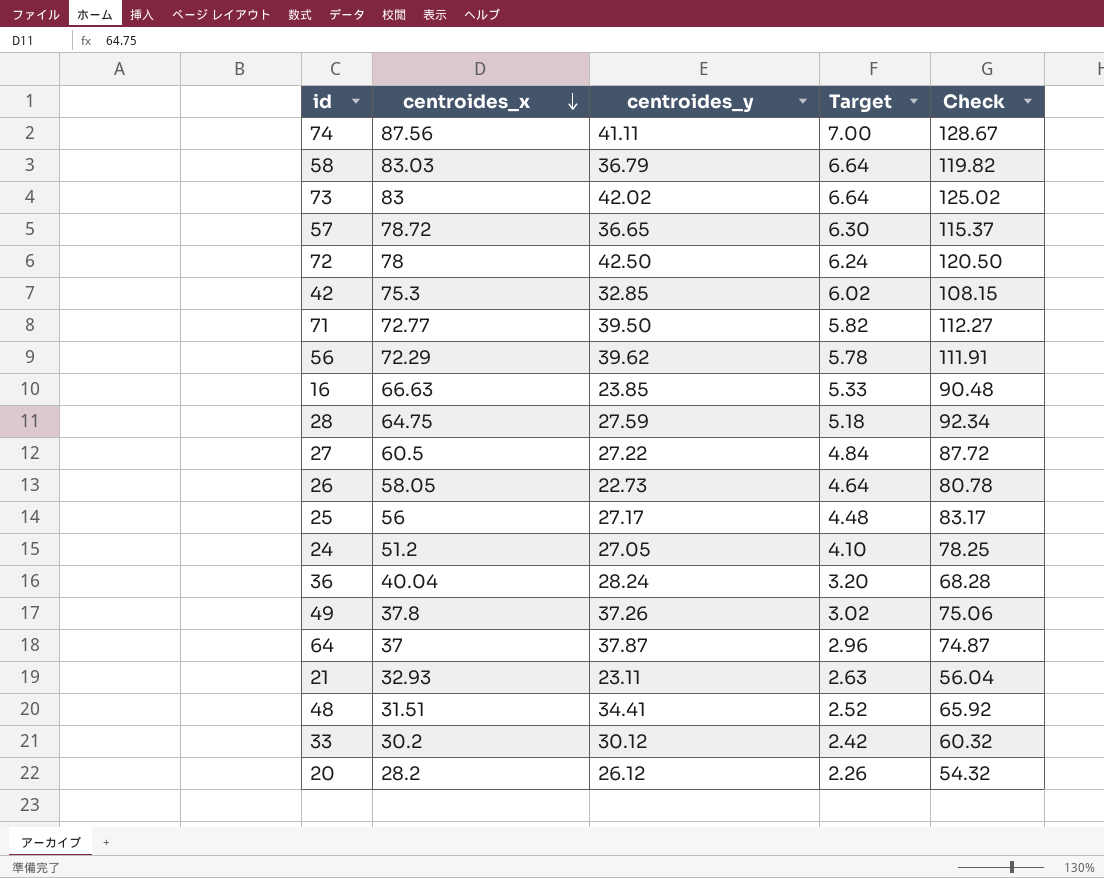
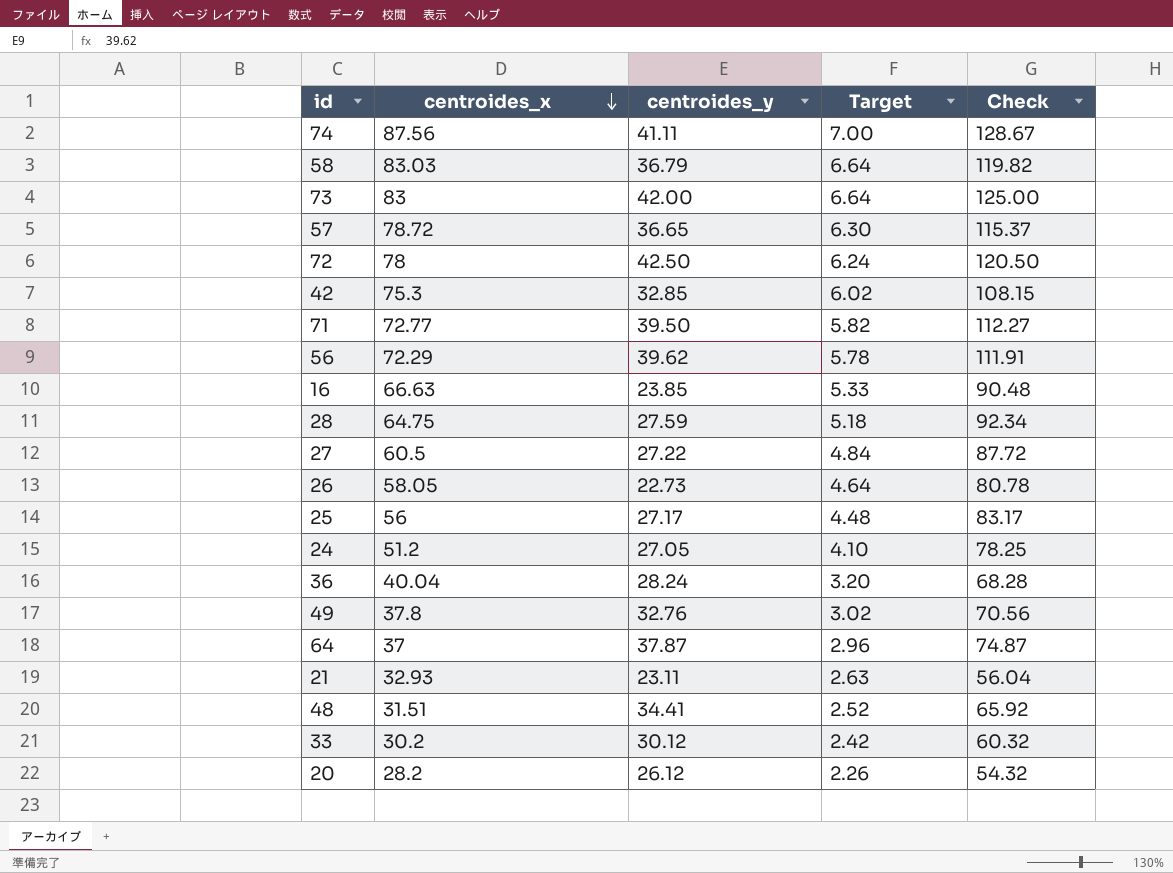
73 | centroides_y: 42.02 -> 42.00
73 | Check: 125.02 -> 125.00
49 | centroides_y: 37.26 -> 32.76
49 | Check: 75.06 -> 70.56

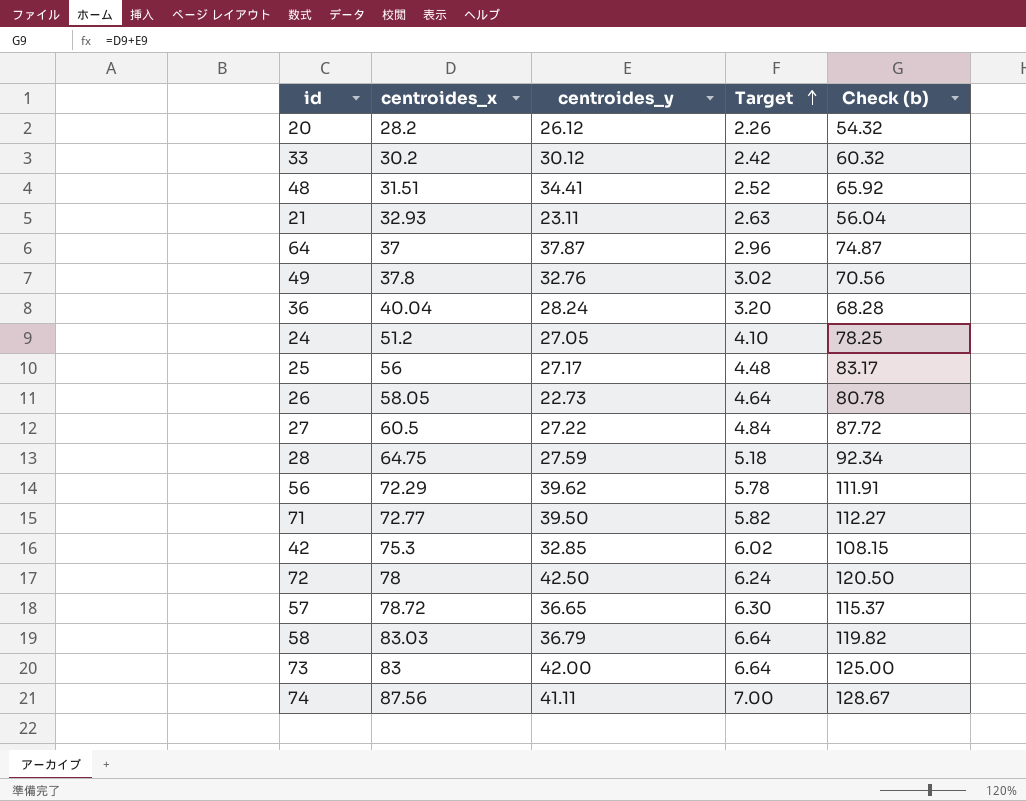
row order: centroides_x descending -> Target ascending
column name: Check -> Check (b)
row 16: 66.63 | 23.85 | 5.33 | 90.48 -> none

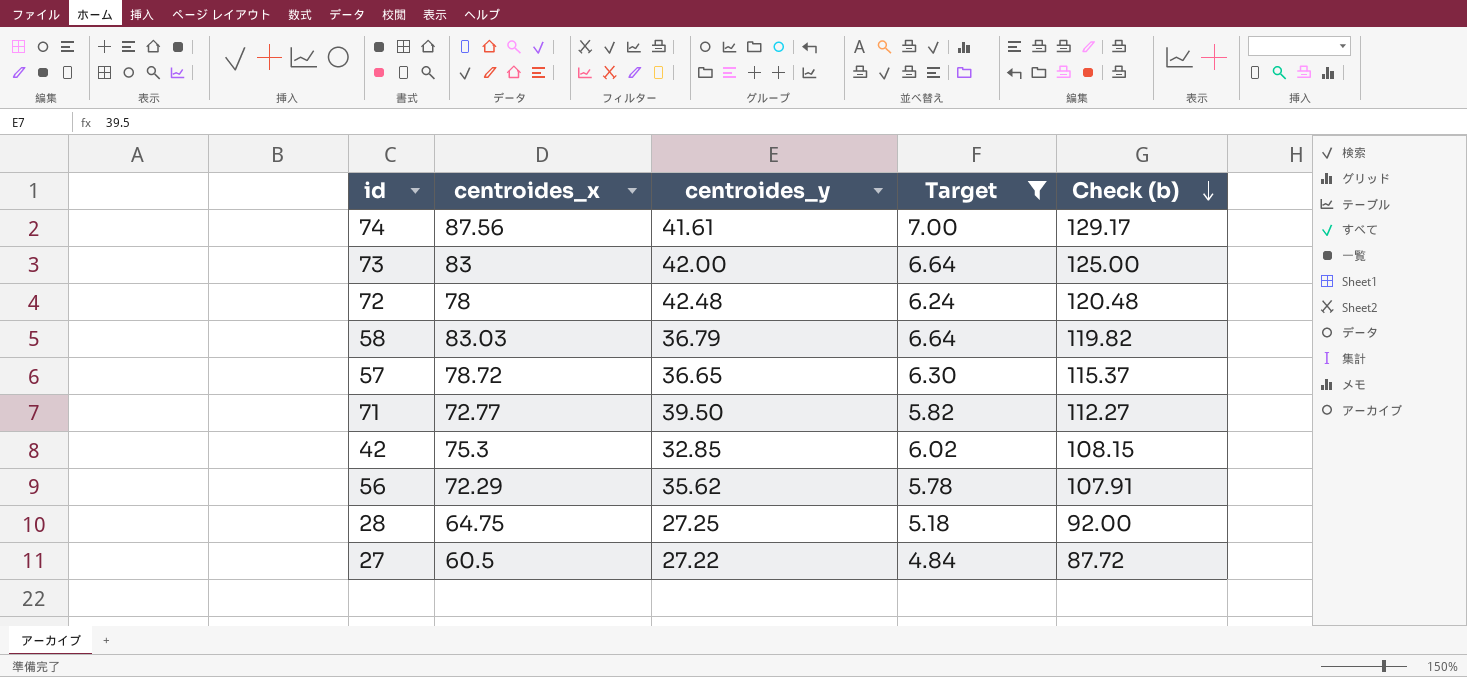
filter: none -> Target >= 4.84
row order: Target ascending -> Check (b) descending
74 | centroides_y: 41.11 -> 41.61
74 | Check (b): 128.67 -> 129.17
72 | centroides_y: 42.50 -> 42.48
72 | Check (b): 120.50 -> 120.48
56 | centroides_y: 39.62 -> 35.62
56 | Check (b): 111.91 -> 107.91
28 | centroides_y: 27.59 -> 27.25
28 | Check (b): 92.34 -> 92.00

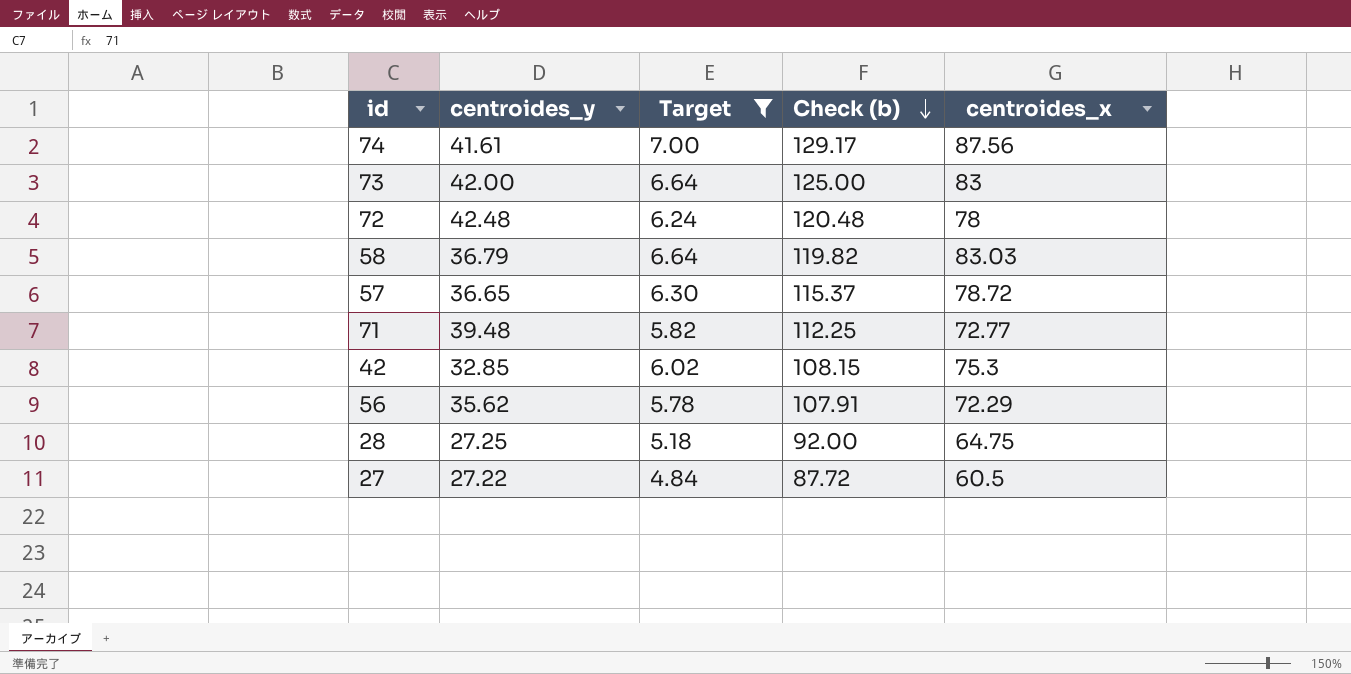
column centroides_x | position: 2 -> 5
71 | centroides_y: 39.50 -> 39.48
71 | Check (b): 112.27 -> 112.25

